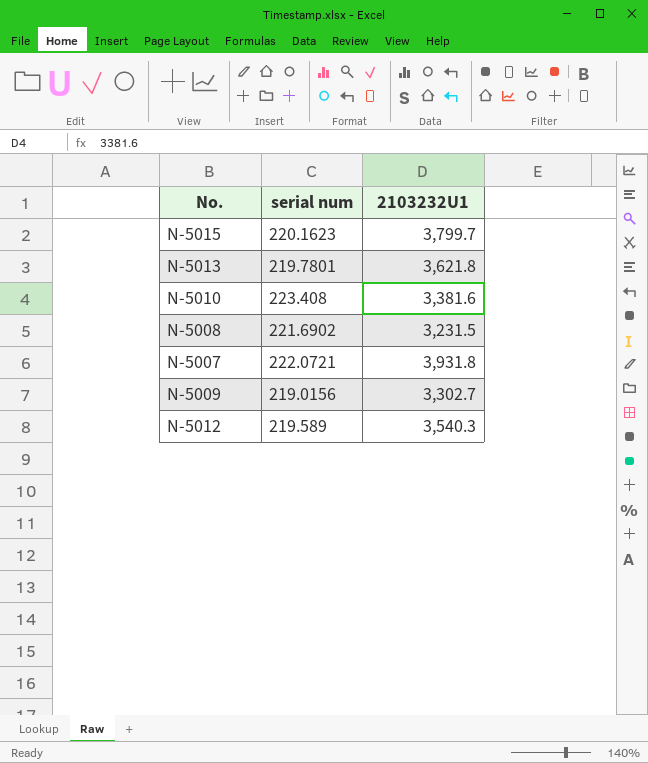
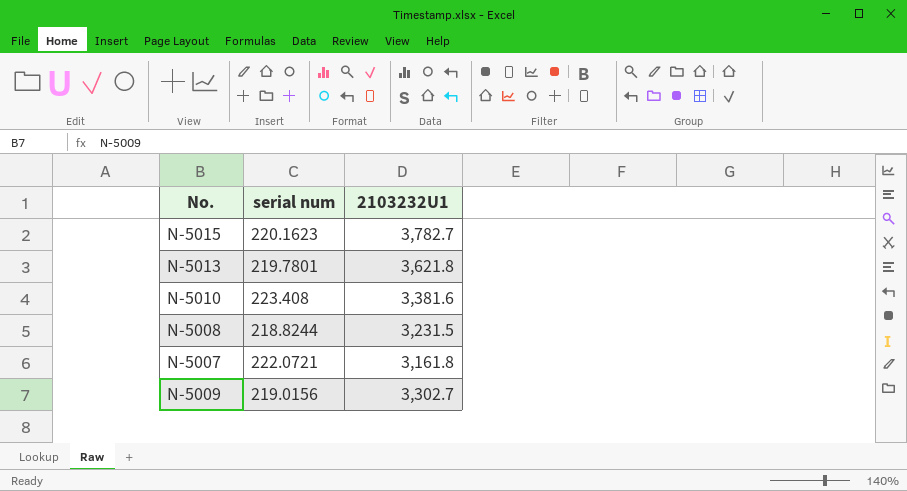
row N-5012: 219.589 | 3,540.3 -> none
N-5015 | 2103232U1: 3,799.7 -> 3,782.7
N-5008 | serial num: 221.6902 -> 218.8244
N-5007 | 2103232U1: 3,931.8 -> 3,161.8

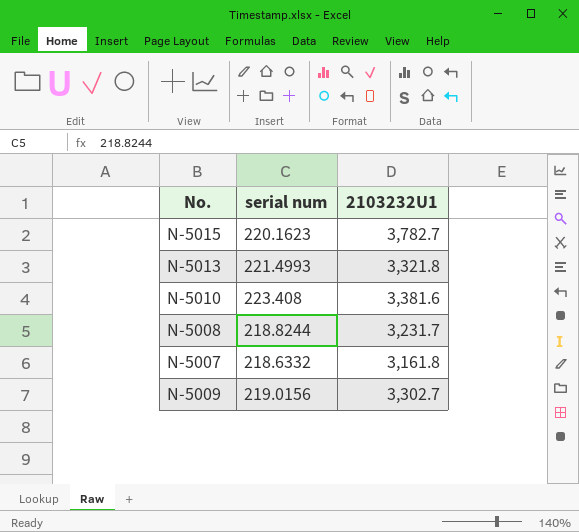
N-5013 | serial num: 219.7801 -> 221.4993
N-5013 | 2103232U1: 3,621.8 -> 3,321.8
N-5008 | 2103232U1: 3,231.5 -> 3,231.7
N-5007 | serial num: 222.0721 -> 218.6332

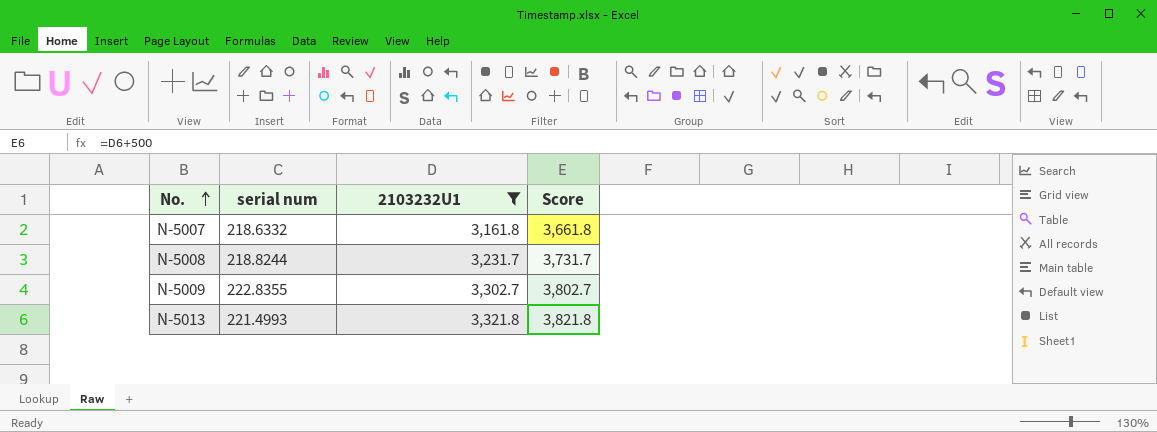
filter: none -> 2103232U1 <= 3,321.8
row order: none -> No. ascending
column Score | formula: none -> [2103232U1] + 500
N-5009 | serial num: 219.0156 -> 222.8355

